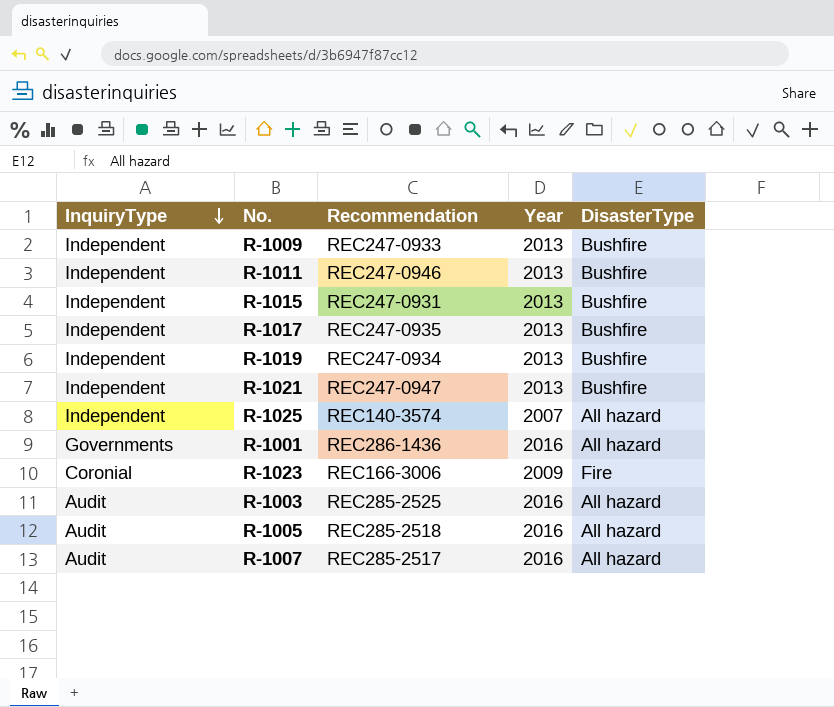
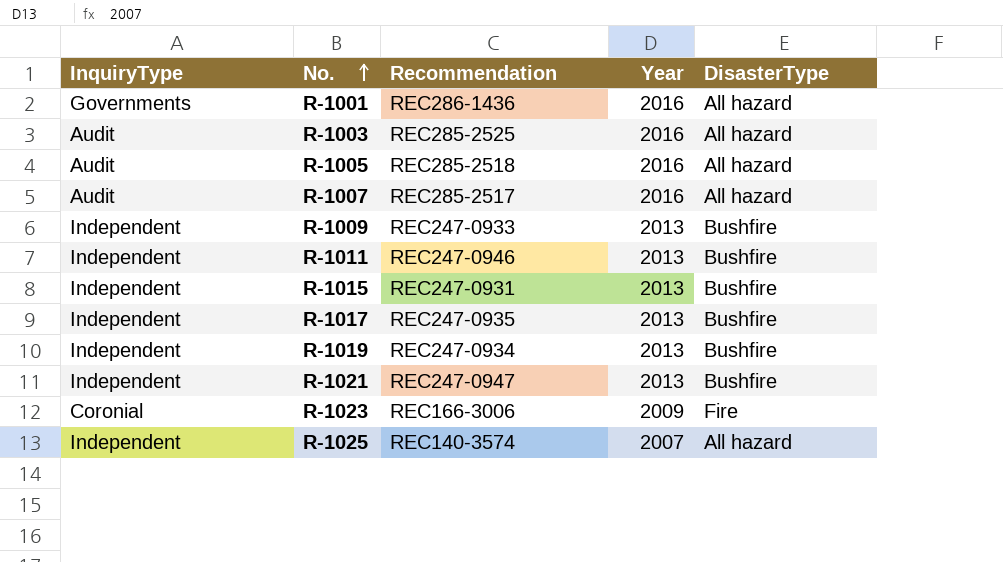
row order: InquiryType descending -> No. ascending

